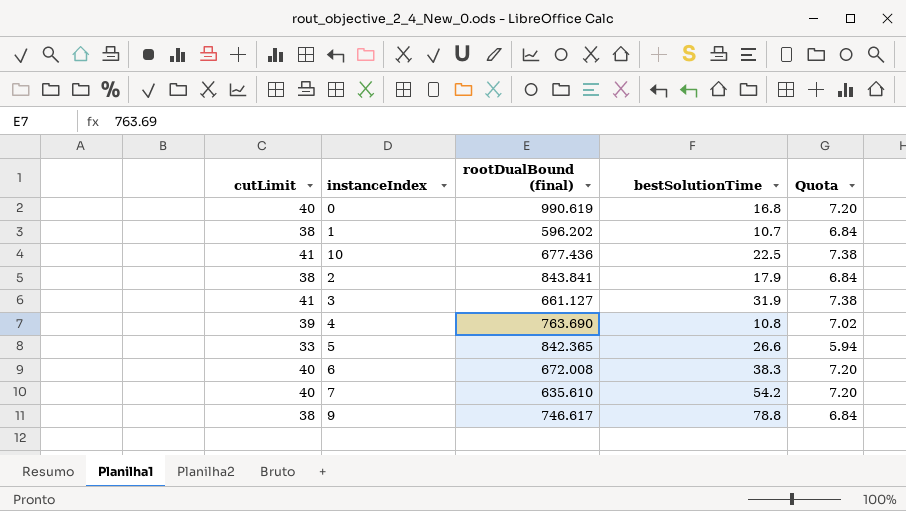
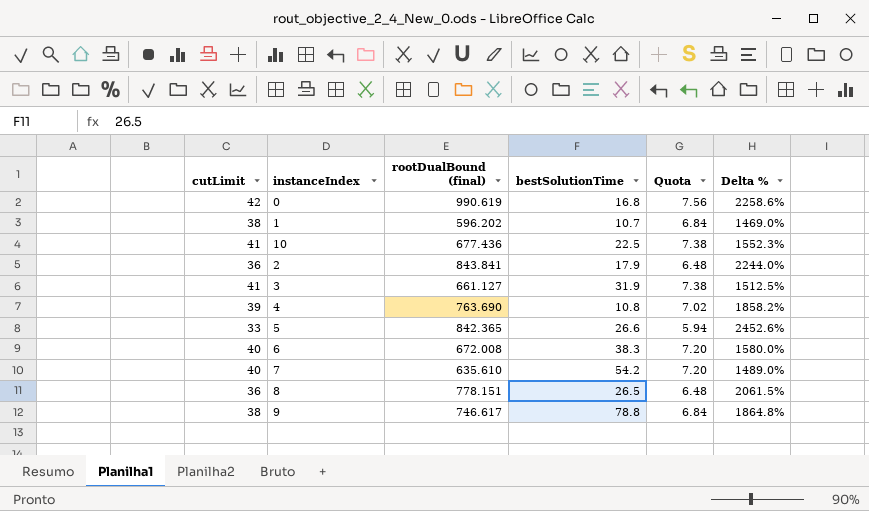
column Delta % | formula: none -> ([rootDualBound (final)] - [cutLimit]) / [cutLimit]
0 | cutLimit: 40 -> 42
0 | Quota: 7.20 -> 7.56
2 | cutLimit: 38 -> 36
2 | Quota: 6.84 -> 6.48
row 8: none -> 36 | 778.151 | 26.5 | 6.48 | 2061.5%

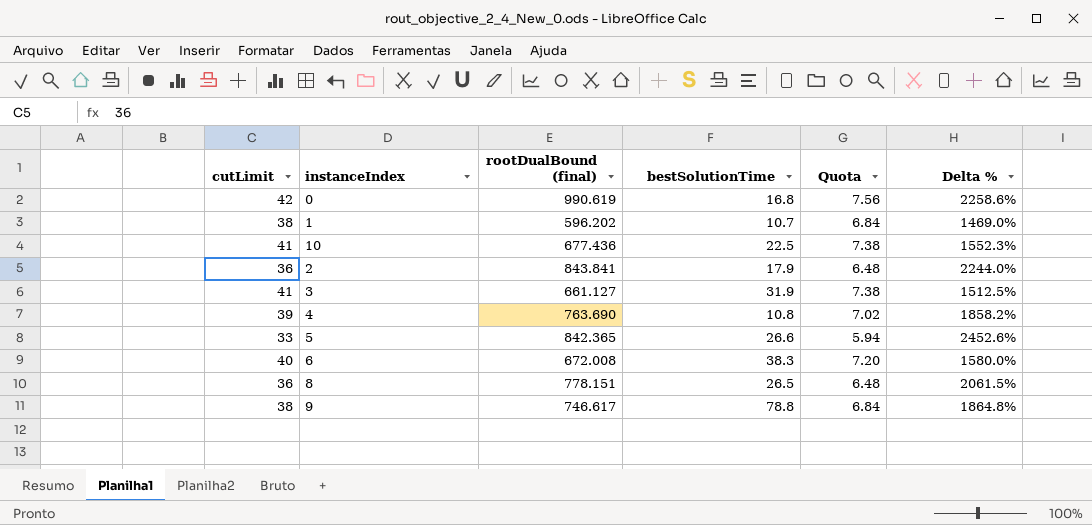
row 7: 40 | 635.610 | 54.2 | 7.20 | 1489.0% -> none

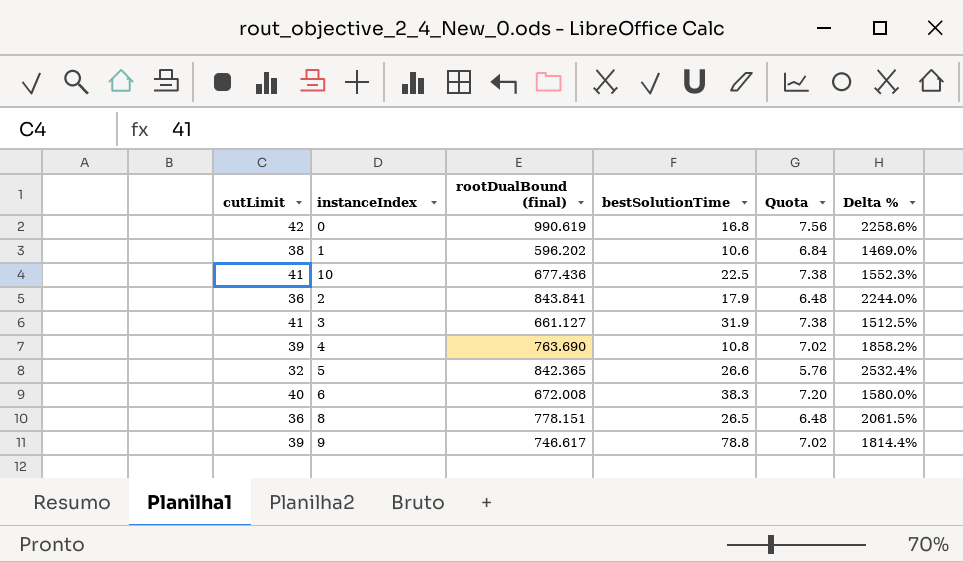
1 | bestSolutionTime: 10.7 -> 10.6
5 | cutLimit: 33 -> 32
5 | Quota: 5.94 -> 5.76
5 | Delta %: 2452.6% -> 2532.4%
9 | cutLimit: 38 -> 39
9 | Quota: 6.84 -> 7.02
9 | Delta %: 1864.8% -> 1814.4%

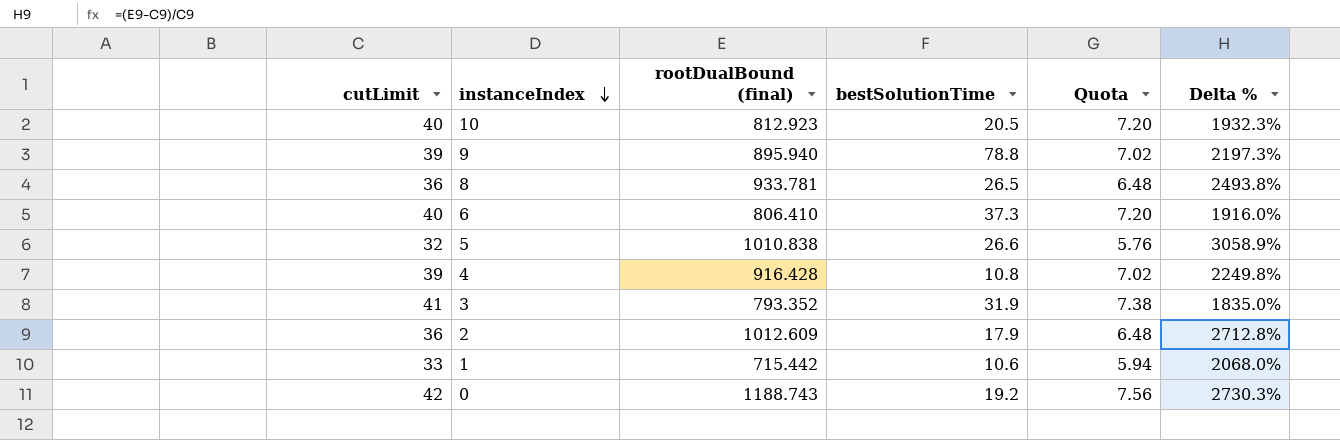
row order: none -> instanceIndex descending
10 | cutLimit: 41 -> 40
10 | rootDualBound (final): 677.436 -> 812.923
10 | bestSolutionTime: 22.5 -> 20.5
10 | Quota: 7.38 -> 7.20
10 | Delta %: 1552.3% -> 1932.3%
9 | rootDualBound (final): 746.617 -> 895.940
9 | Delta %: 1814.4% -> 2197.3%
8 | rootDualBound (final): 778.151 -> 933.781
8 | Delta %: 2061.5% -> 2493.8%
6 | rootDualBound (final): 672.008 -> 806.410
6 | bestSolutionTime: 38.3 -> 37.3
6 | Delta %: 1580.0% -> 1916.0%
5 | rootDualBound (final): 842.365 -> 1010.838
5 | Delta %: 2532.4% -> 3058.9%
4 | rootDualBound (final): 763.690 -> 916.428
4 | Delta %: 1858.2% -> 2249.8%
3 | rootDualBound (final): 661.127 -> 793.352
3 | Delta %: 1512.5% -> 1835.0%
2 | rootDualBound (final): 843.841 -> 1012.609
2 | Delta %: 2244.0% -> 2712.8%
1 | cutLimit: 38 -> 33
1 | rootDualBound (final): 596.202 -> 715.442
1 | Quota: 6.84 -> 5.94
1 | Delta %: 1469.0% -> 2068.0%
0 | rootDualBound (final): 990.619 -> 1188.743
0 | bestSolutionTime: 16.8 -> 19.2
0 | Delta %: 2258.6% -> 2730.3%

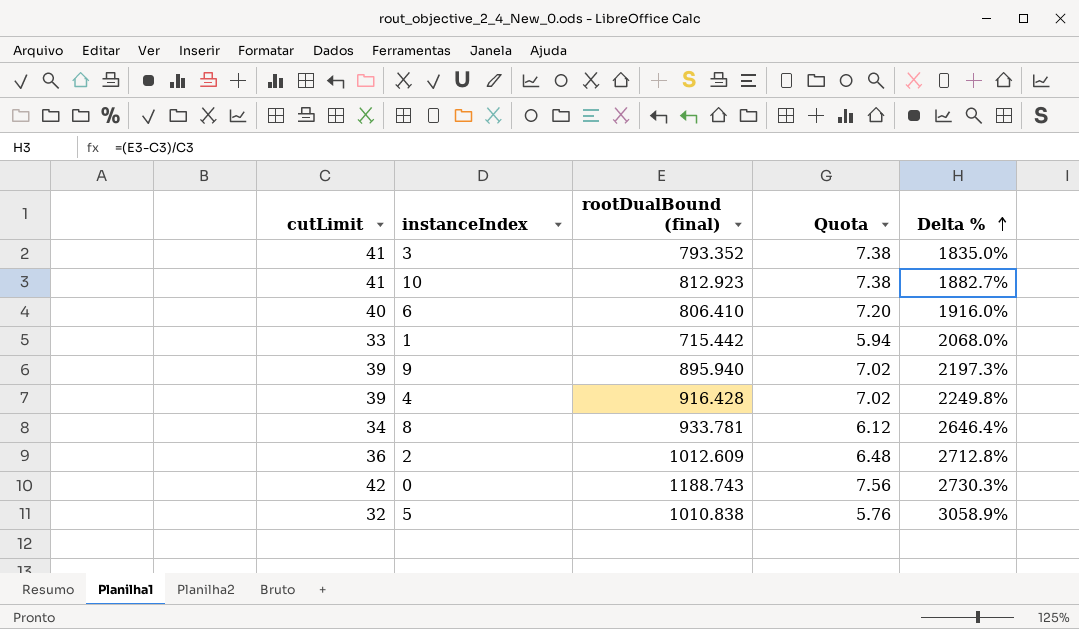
row order: instanceIndex descending -> Delta % ascending
column bestSolutionTime | position: 4 -> none
10 | cutLimit: 40 -> 41
10 | Quota: 7.20 -> 7.38
10 | Delta %: 1932.3% -> 1882.7%
8 | cutLimit: 36 -> 34
8 | Quota: 6.48 -> 6.12
8 | Delta %: 2493.8% -> 2646.4%

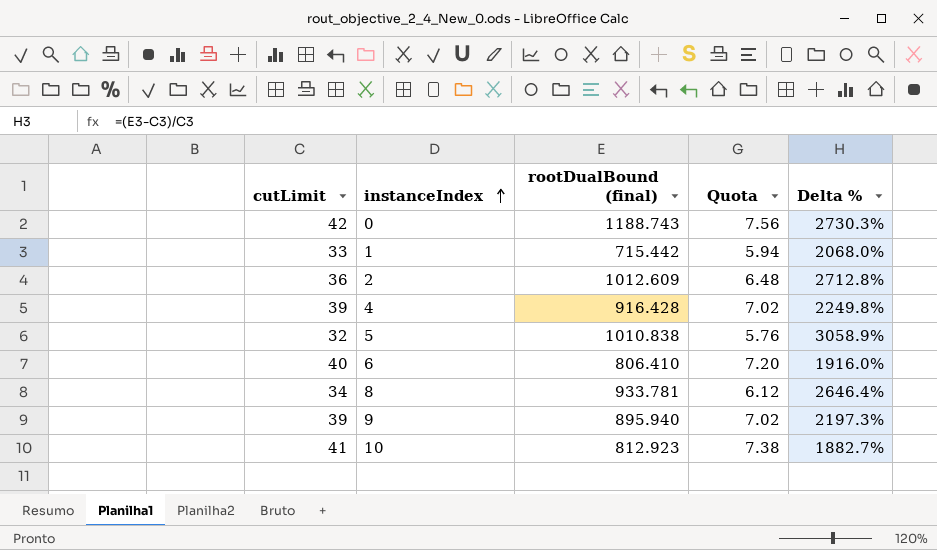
row order: Delta % ascending -> instanceIndex ascending
row 3: 41 | 793.352 | 7.38 | 1835.0% -> none

